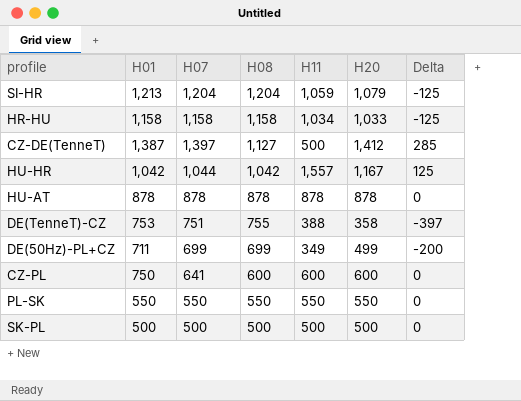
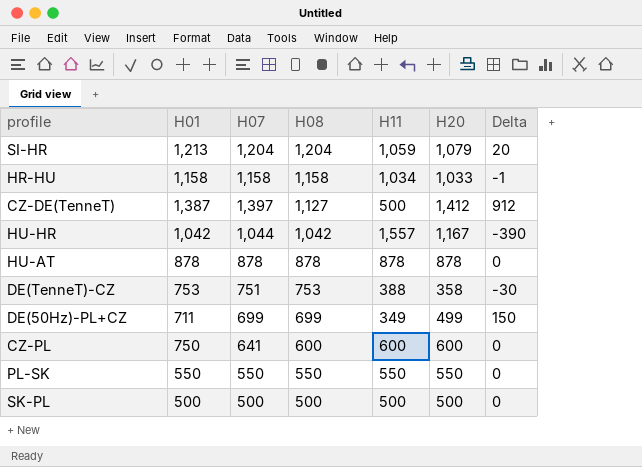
column Delta | formula: [H20] - [H08] -> [H20] - [H11]
DE(TenneT)-CZ | H08: 755 -> 753

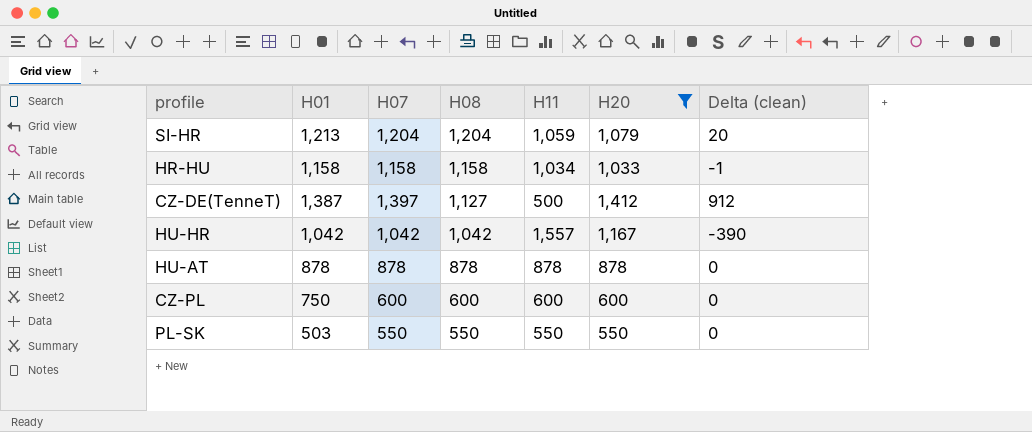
filter: none -> H20 >= 550
column name: Delta -> Delta (clean)
HU-HR | H07: 1,044 -> 1,042
CZ-PL | H07: 641 -> 600
PL-SK | H01: 550 -> 503

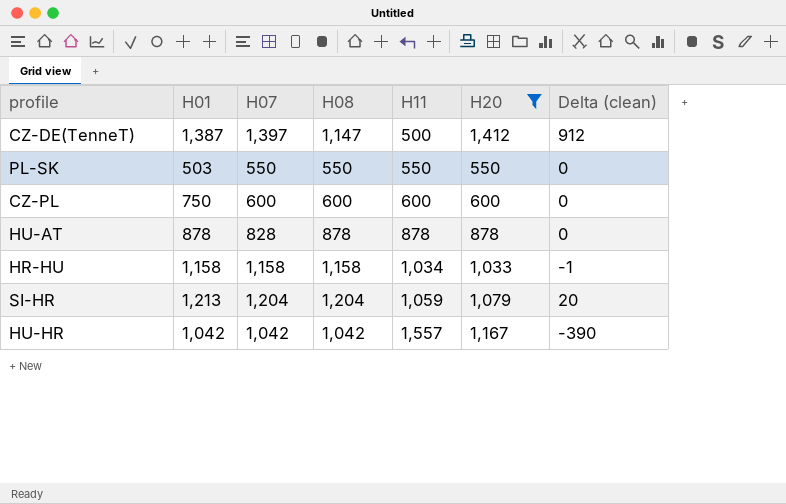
row order: H08 descending -> H11 ascending
CZ-DE(TenneT) | H08: 1,127 -> 1,147
HU-AT | H07: 878 -> 828

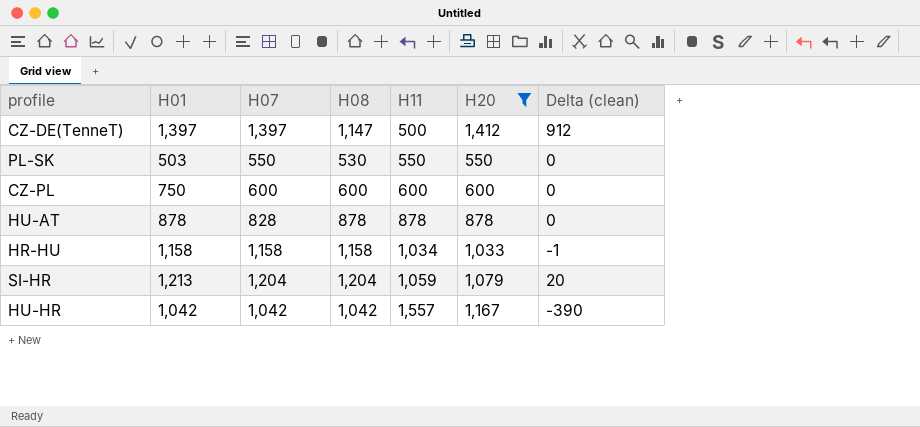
CZ-DE(TenneT) | H01: 1,387 -> 1,397
PL-SK | H08: 550 -> 530

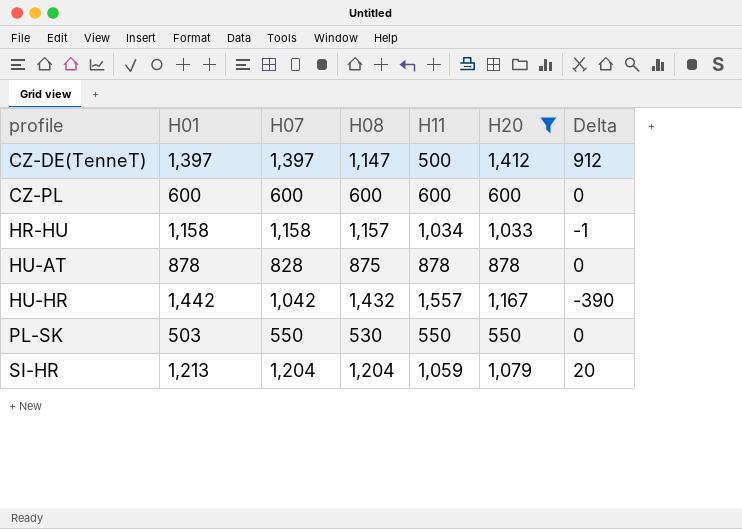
row order: H11 ascending -> profile ascending
column name: Delta (clean) -> Delta
CZ-PL | H01: 750 -> 600
HR-HU | H08: 1,158 -> 1,157
HU-AT | H08: 878 -> 875
HU-HR | H01: 1,042 -> 1,442
HU-HR | H08: 1,042 -> 1,432

